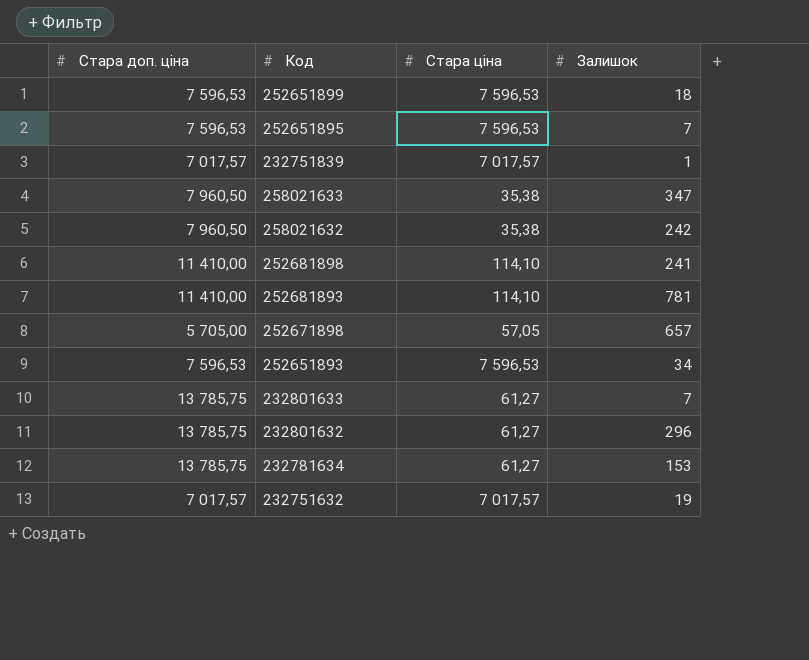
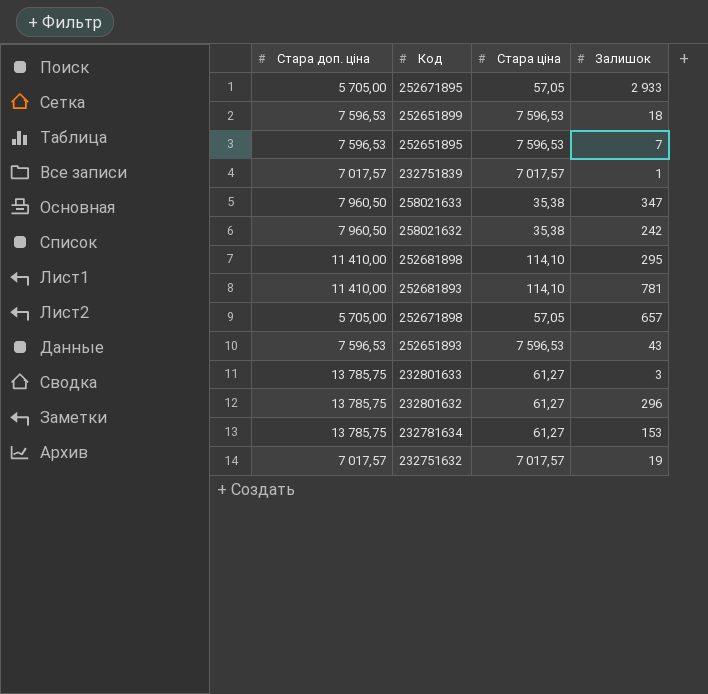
row 252671895: none -> 5 705,00 | 57,05 | 2 933
252681898 | Залишок: 241 -> 295
252651893 | Залишок: 34 -> 43
232801633 | Залишок: 7 -> 3

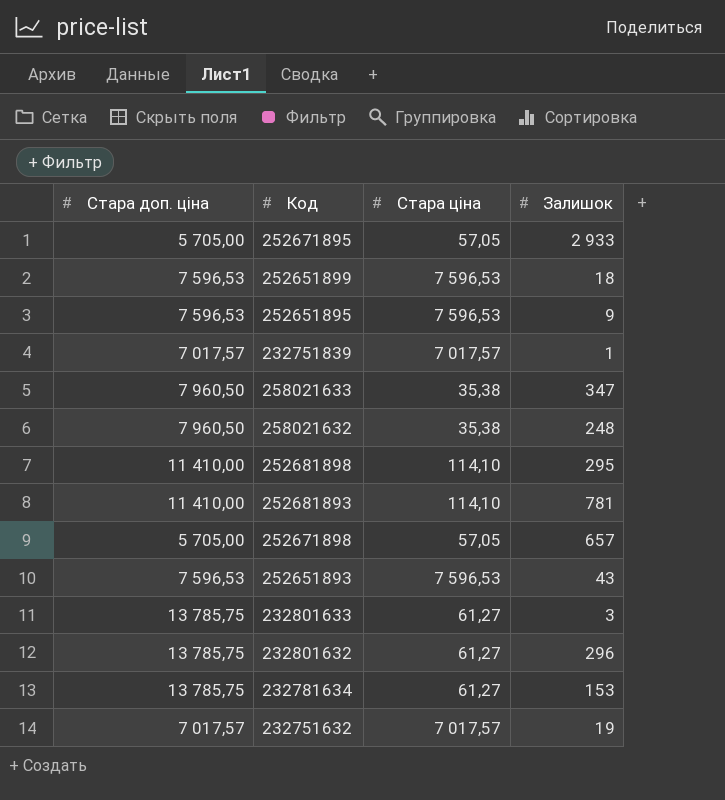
252651895 | Залишок: 7 -> 9
258021632 | Залишок: 242 -> 248

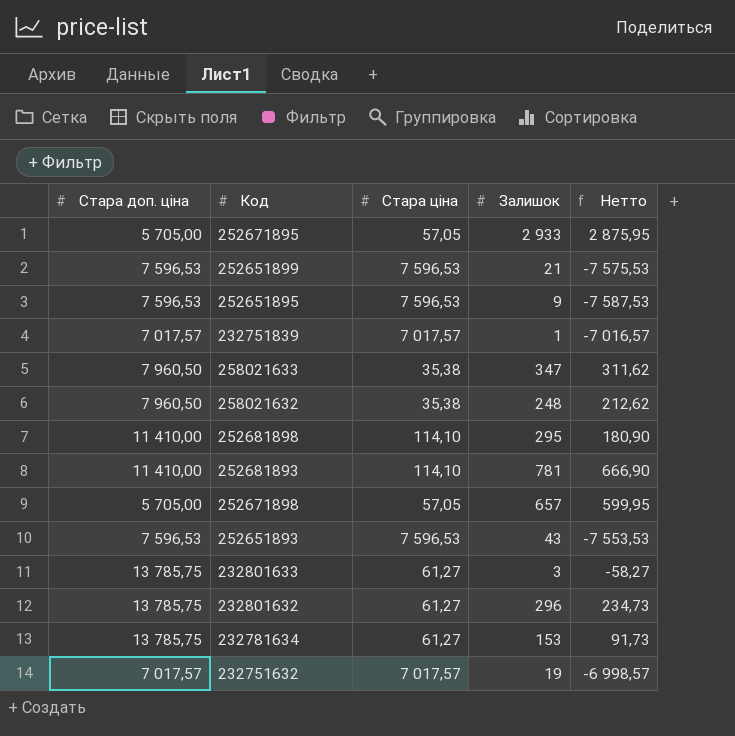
column Нетто | formula: none -> [Залишок] - [Стара ціна]
252651899 | Залишок: 18 -> 21

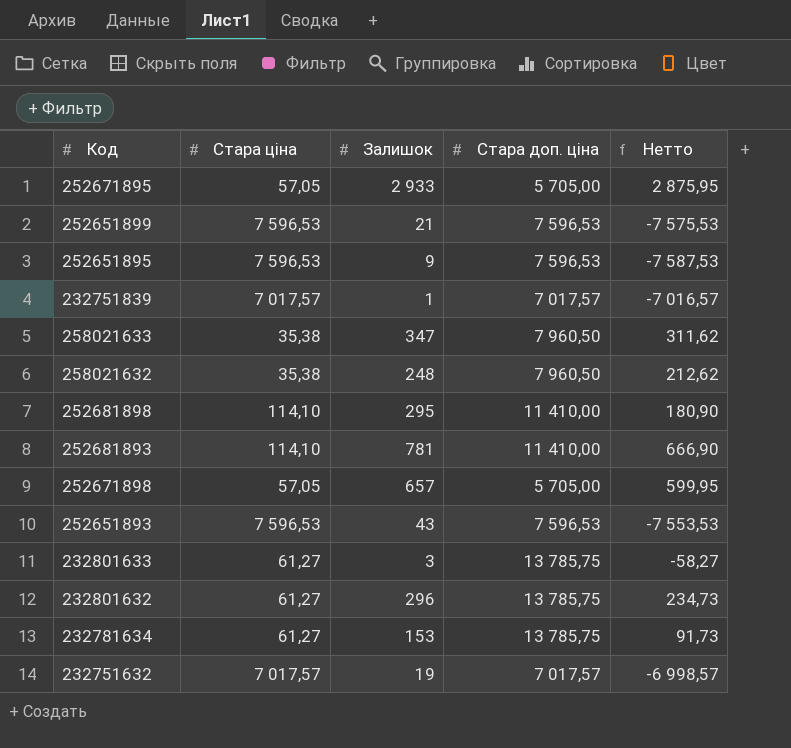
column Стара доп. ціна | position: 1 -> 4

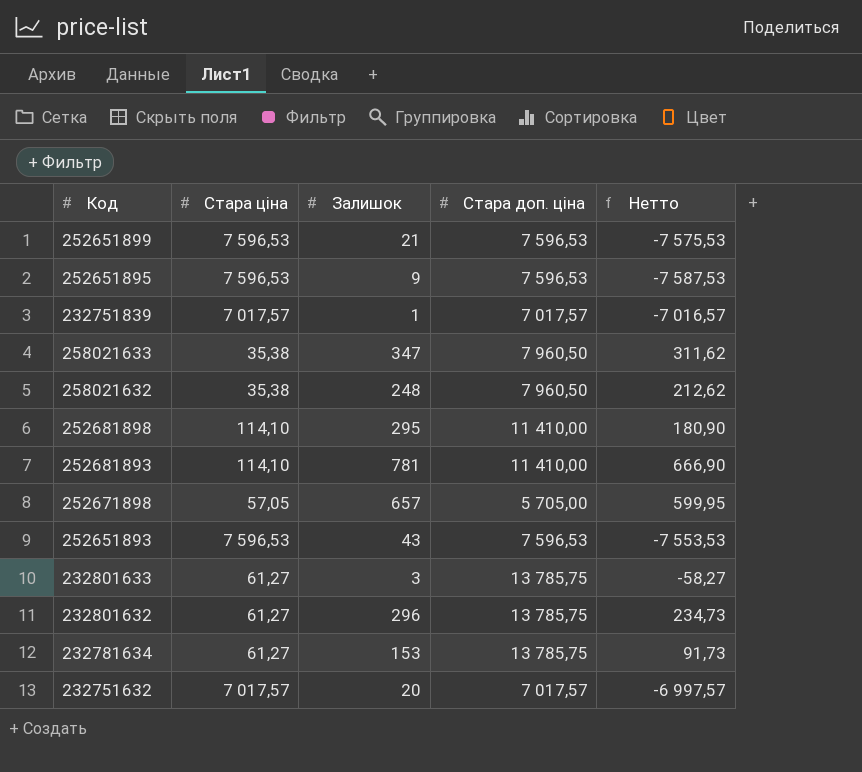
row 252671895: 57,05 | 2 933 | 5 705,00 | 2 875,95 -> none
232751632 | Залишок: 19 -> 20
232751632 | Нетто: -6 998,57 -> -6 997,57

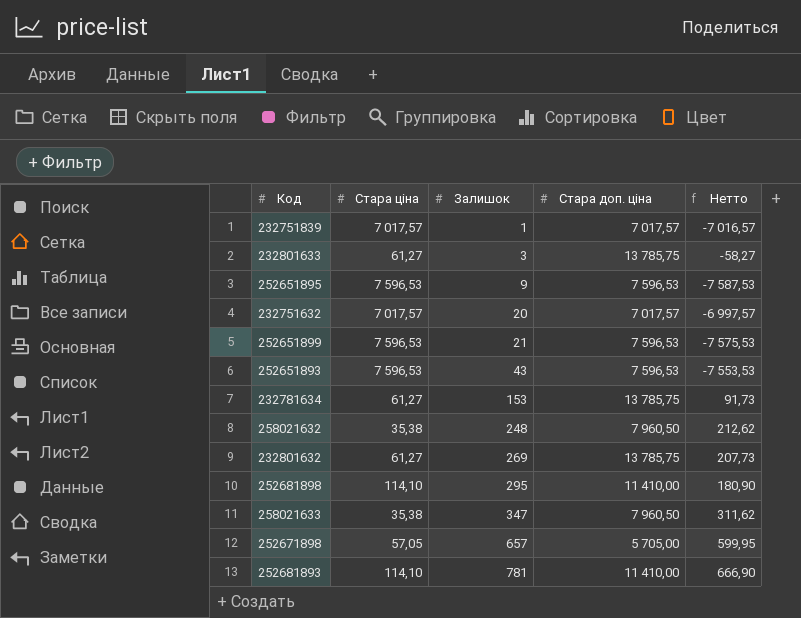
row order: none -> Залишок ascending
232801632 | Залишок: 296 -> 269
232801632 | Нетто: 234,73 -> 207,73

